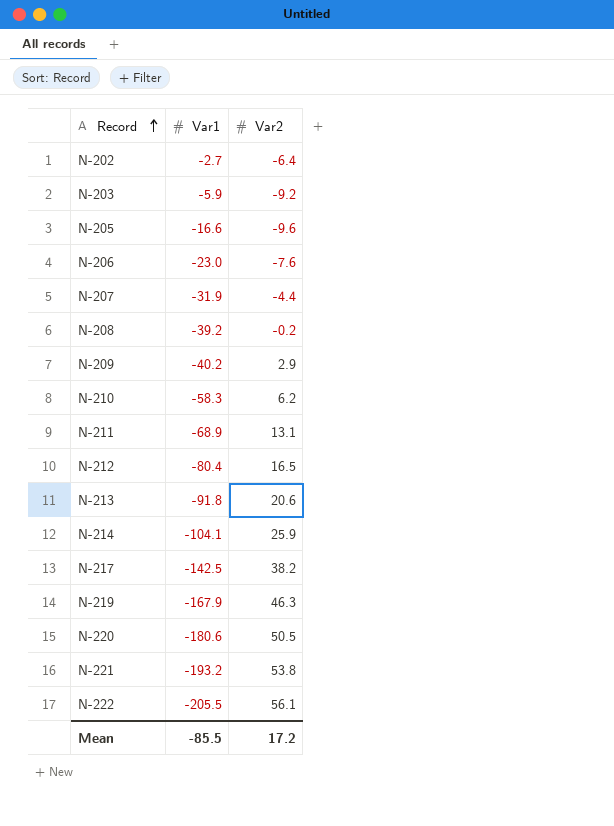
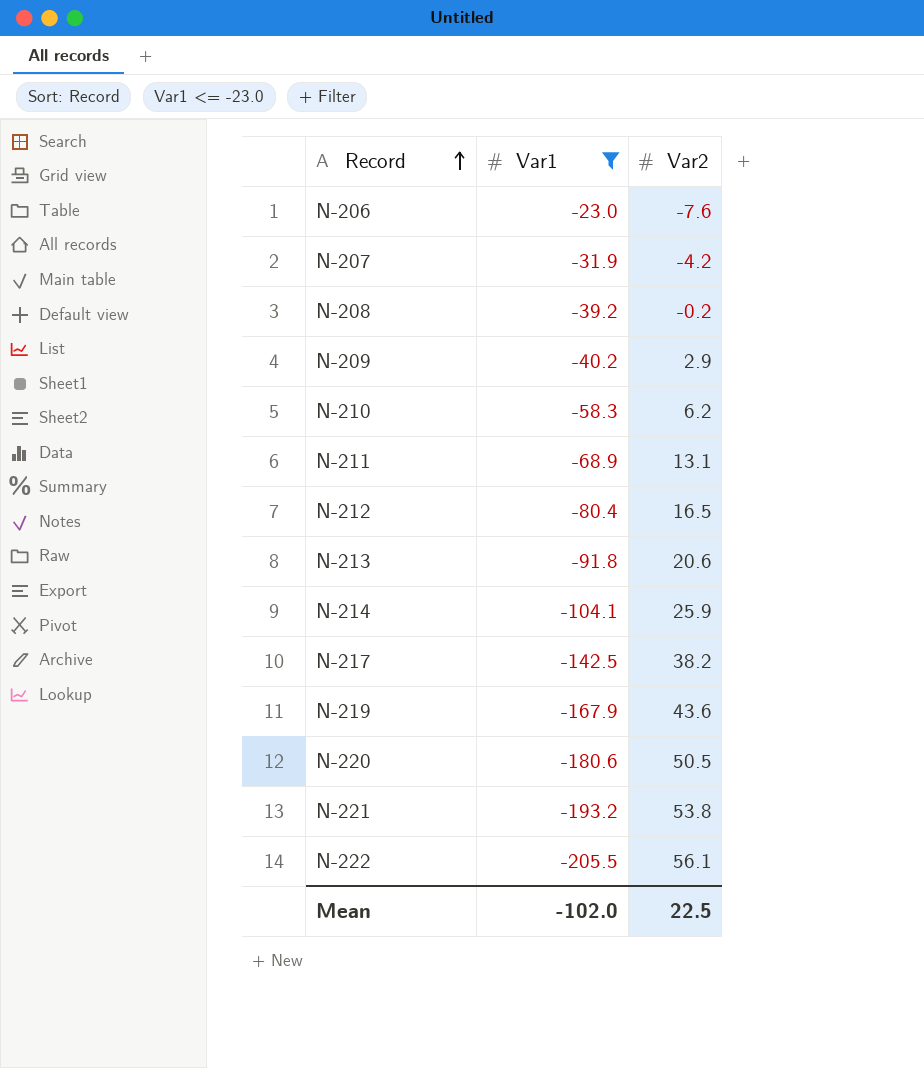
filter: none -> Var1 <= -23.0
N-207 | Var2: -4.4 -> -4.2
N-219 | Var2: 46.3 -> 43.6
Mean | Var1: -85.5 -> -102.0
Mean | Var2: 17.2 -> 22.5

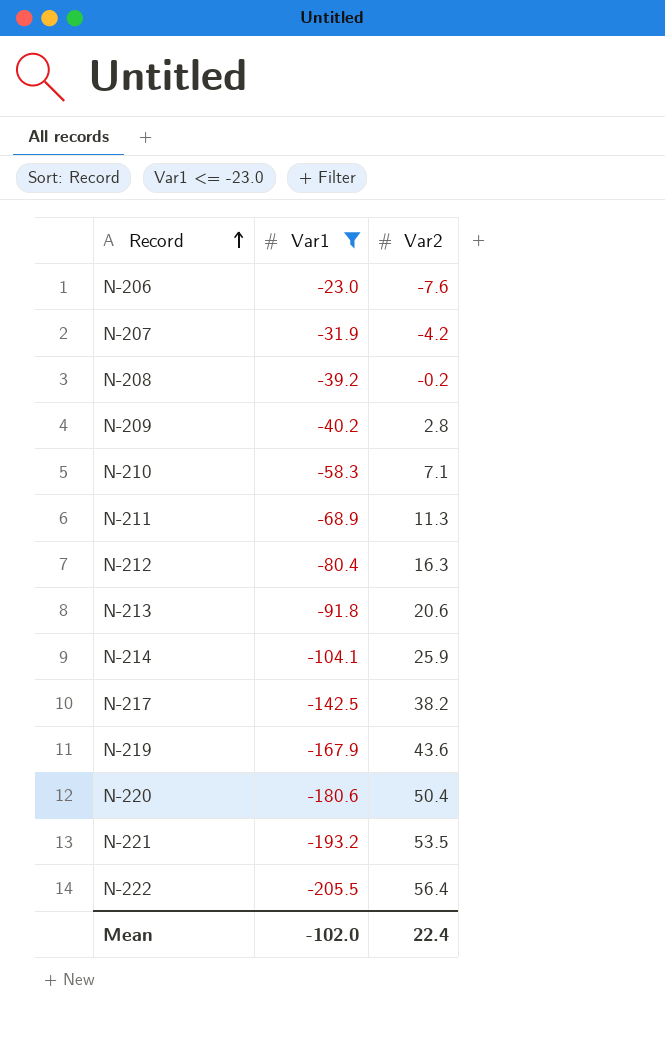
N-209 | Var2: 2.9 -> 2.8
N-210 | Var2: 6.2 -> 7.1
N-211 | Var2: 13.1 -> 11.3
N-212 | Var2: 16.5 -> 16.3
N-220 | Var2: 50.5 -> 50.4
N-221 | Var2: 53.8 -> 53.5
N-222 | Var2: 56.1 -> 56.4
Mean | Var2: 22.5 -> 22.4

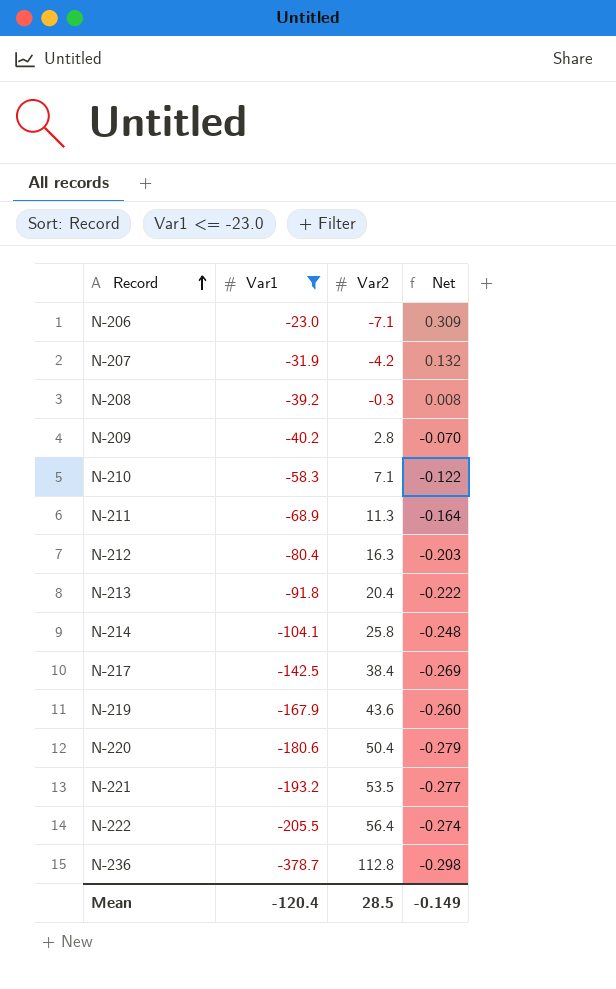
column Net | formula: none -> [Var2] / [Var1]
N-206 | Var2: -7.6 -> -7.1
N-208 | Var2: -0.2 -> -0.3
N-213 | Var2: 20.6 -> 20.4
N-214 | Var2: 25.9 -> 25.8
N-217 | Var2: 38.2 -> 38.4
row N-236: none -> -378.7 | 112.8 | -0.298
Mean | Var1: -102.0 -> -120.4
Mean | Var2: 22.4 -> 28.5

